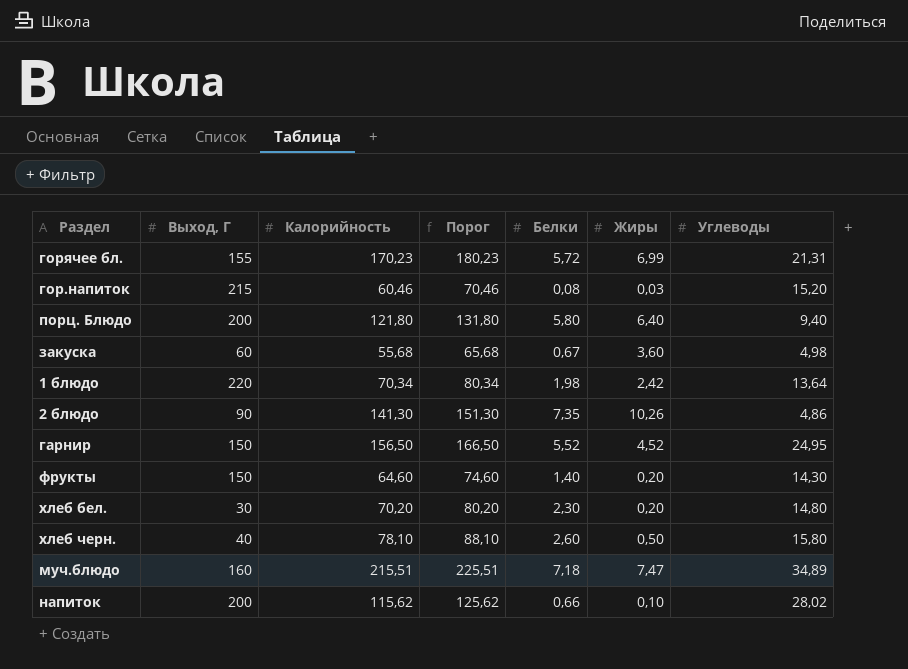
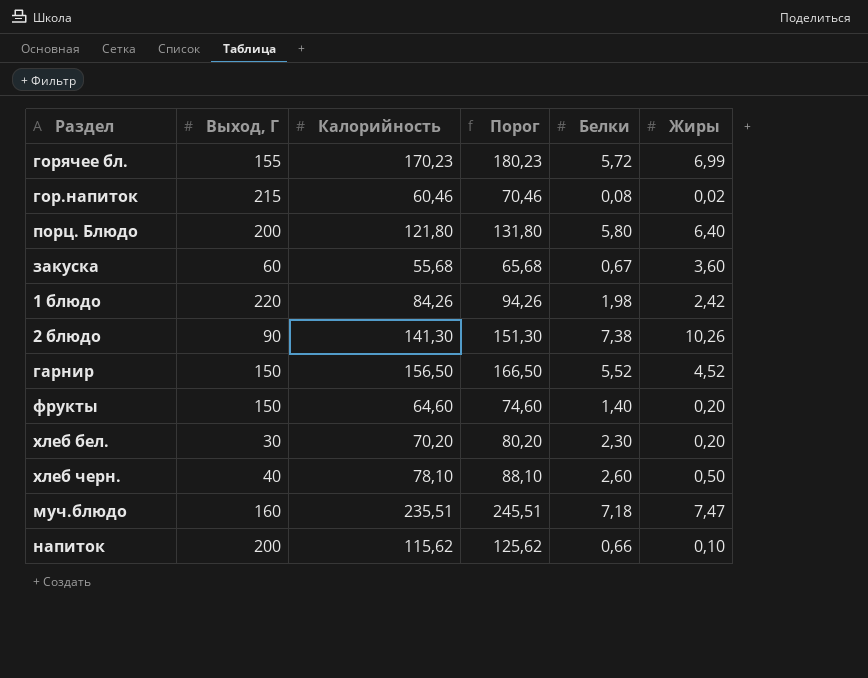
column Углеводы | position: 7 -> none
гор.напиток | Жиры: 0,03 -> 0,02
1 блюдо | Калорийность: 70,34 -> 84,26
1 блюдо | Порог: 80,34 -> 94,26
2 блюдо | Белки: 7,35 -> 7,38
муч.блюдо | Калорийность: 215,51 -> 235,51
муч.блюдо | Порог: 225,51 -> 245,51

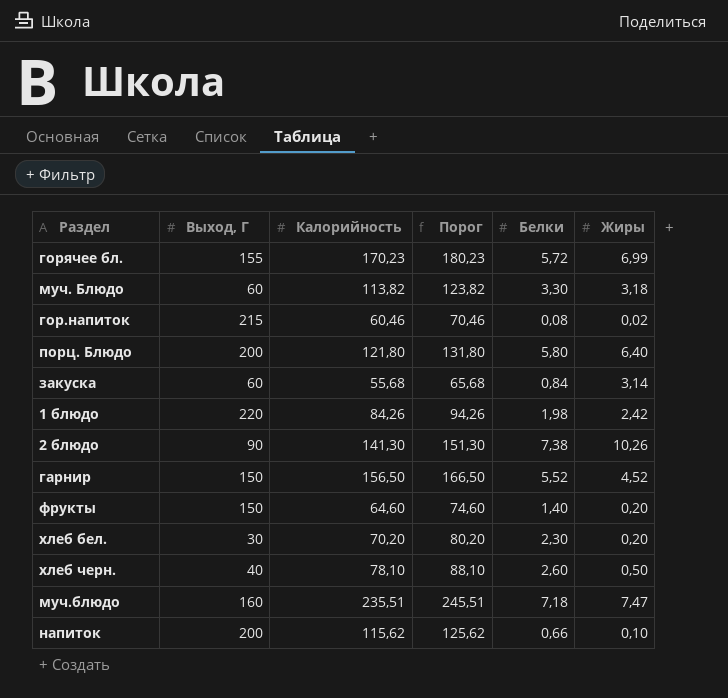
row муч. Блюдо: none -> 60 | 113,82 | 123,82 | 3,30 | 3,18
закуска | Белки: 0,67 -> 0,84
закуска | Жиры: 3,60 -> 3,14

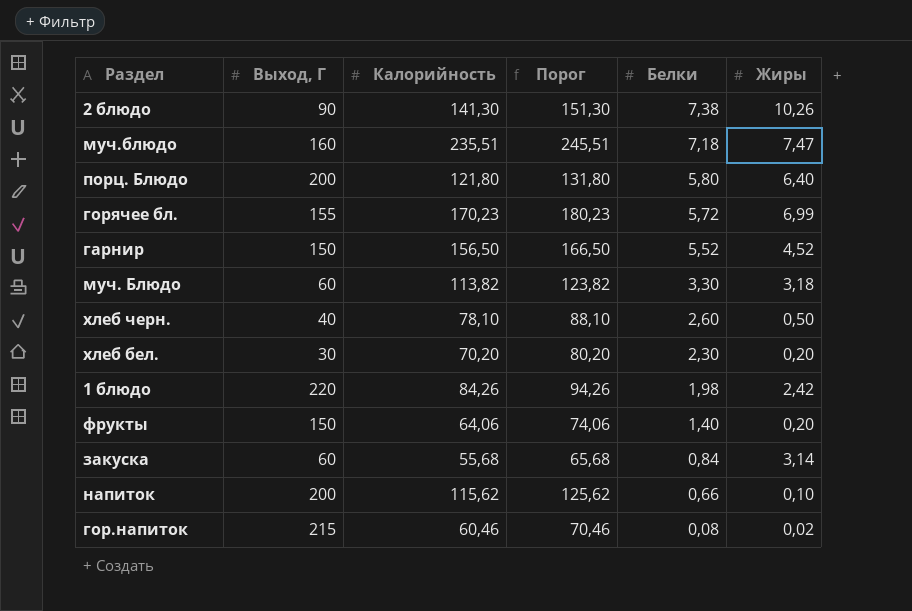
row order: none -> Белки descending
фрукты | Калорийность: 64,60 -> 64,06
фрукты | Порог: 74,60 -> 74,06

